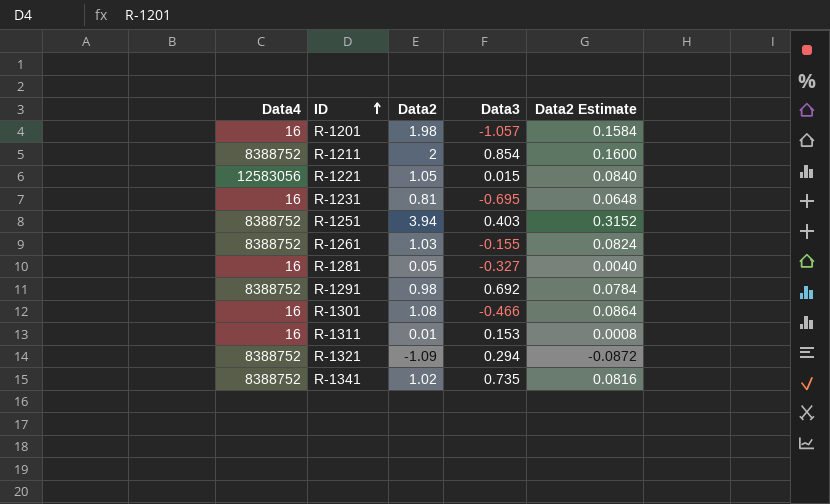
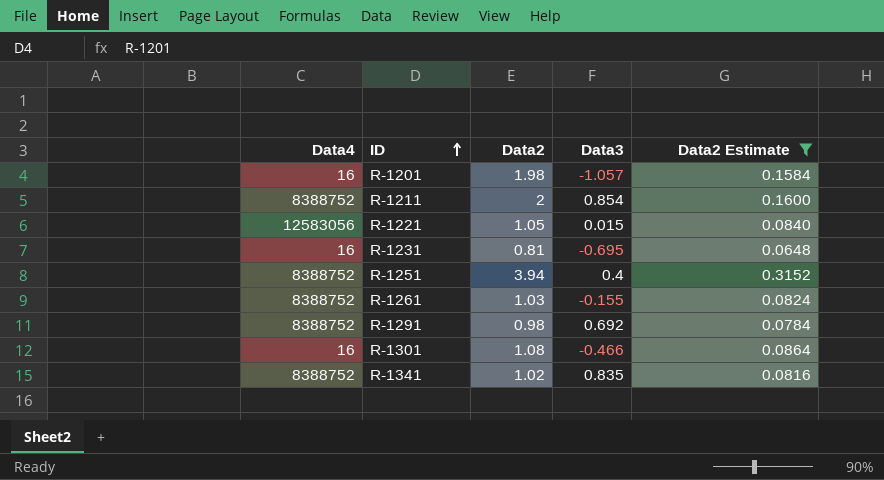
filter: none -> Data2 Estimate >= 0.0648
R-1251 | Data3: 0.403 -> 0.4
R-1341 | Data3: 0.735 -> 0.835

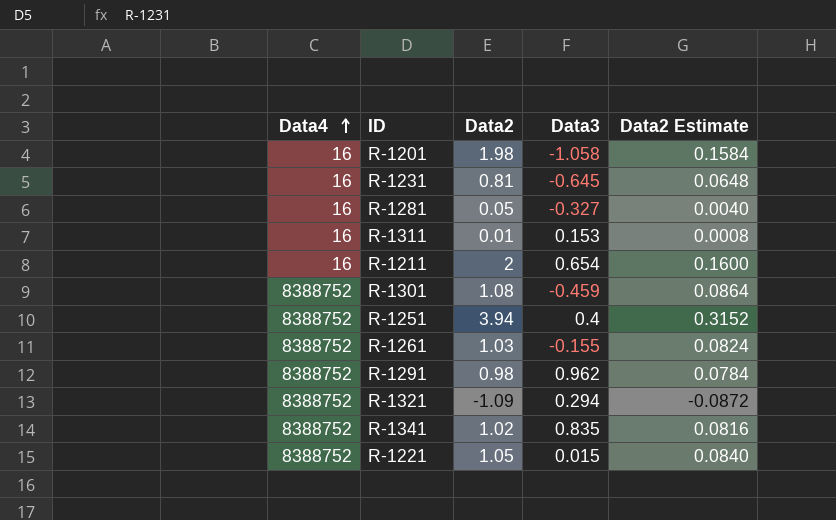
filter: Data2 Estimate >= 0.0648 -> none
row order: ID ascending -> Data4 ascending
R-1201 | Data3: -1.057 -> -1.058
R-1231 | Data3: -0.695 -> -0.645
R-1211 | Data4: 8388752 -> 16
R-1211 | Data3: 0.854 -> 0.654
R-1301 | Data4: 16 -> 8388752
R-1301 | Data3: -0.466 -> -0.459
R-1291 | Data3: 0.692 -> 0.962
R-1221 | Data4: 12583056 -> 8388752

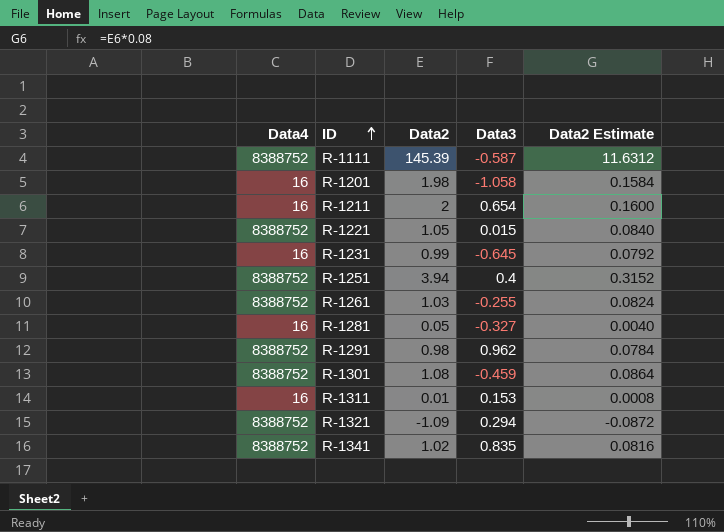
row order: Data4 ascending -> ID ascending
row R-1111: none -> 8388752 | 145.39 | -0.587 | 11.6312
R-1231 | Data2: 0.81 -> 0.99
R-1231 | Data2 Estimate: 0.0648 -> 0.0792
R-1261 | Data3: -0.155 -> -0.255

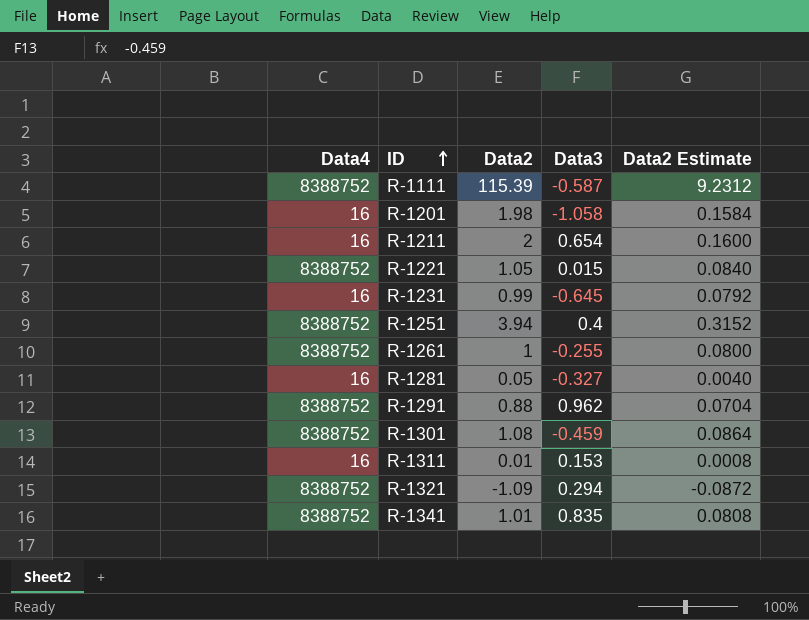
R-1111 | Data2: 145.39 -> 115.39
R-1111 | Data2 Estimate: 11.6312 -> 9.2312
R-1261 | Data2: 1.03 -> 1
R-1261 | Data2 Estimate: 0.0824 -> 0.0800
R-1291 | Data2: 0.98 -> 0.88
R-1291 | Data2 Estimate: 0.0784 -> 0.0704
R-1341 | Data2: 1.02 -> 1.01
R-1341 | Data2 Estimate: 0.0816 -> 0.0808

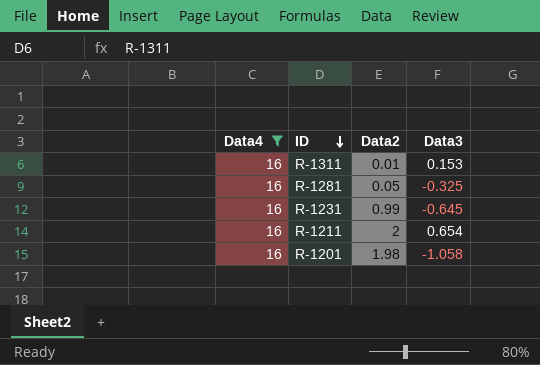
filter: none -> Data4 = 16
row order: ID ascending -> ID descending
column Data2 Estimate | formula: [Data2] * 0.08 -> none
R-1281 | Data3: -0.327 -> -0.325

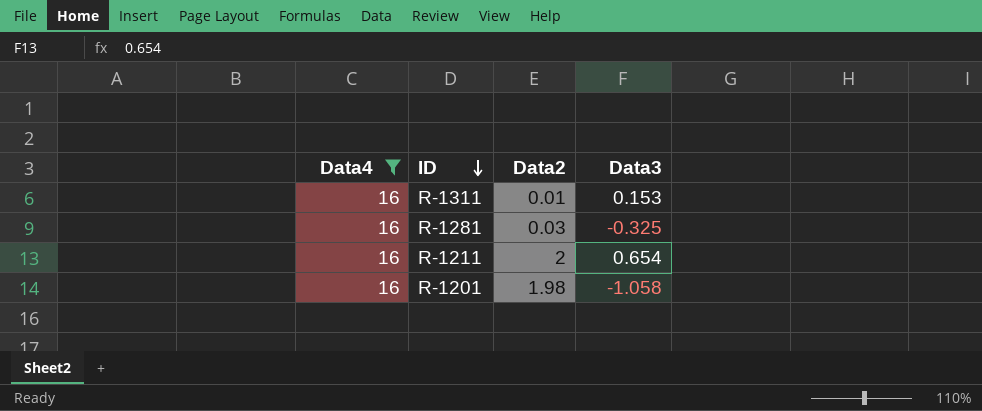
row R-1231: 16 | 0.99 | -0.645 -> none
R-1281 | Data2: 0.05 -> 0.03

